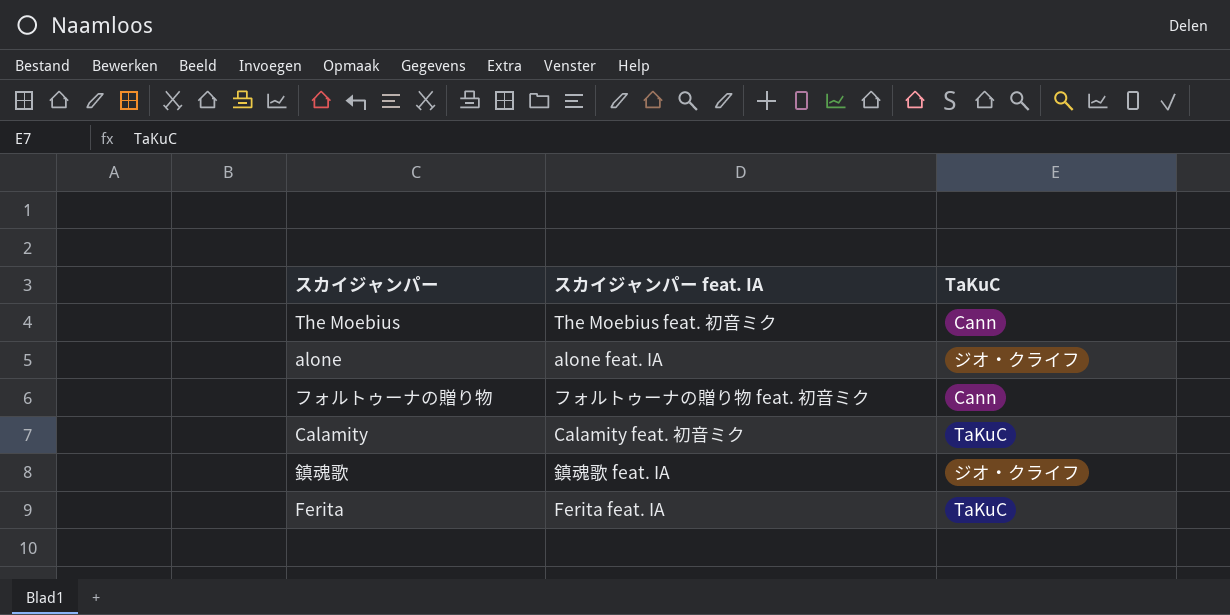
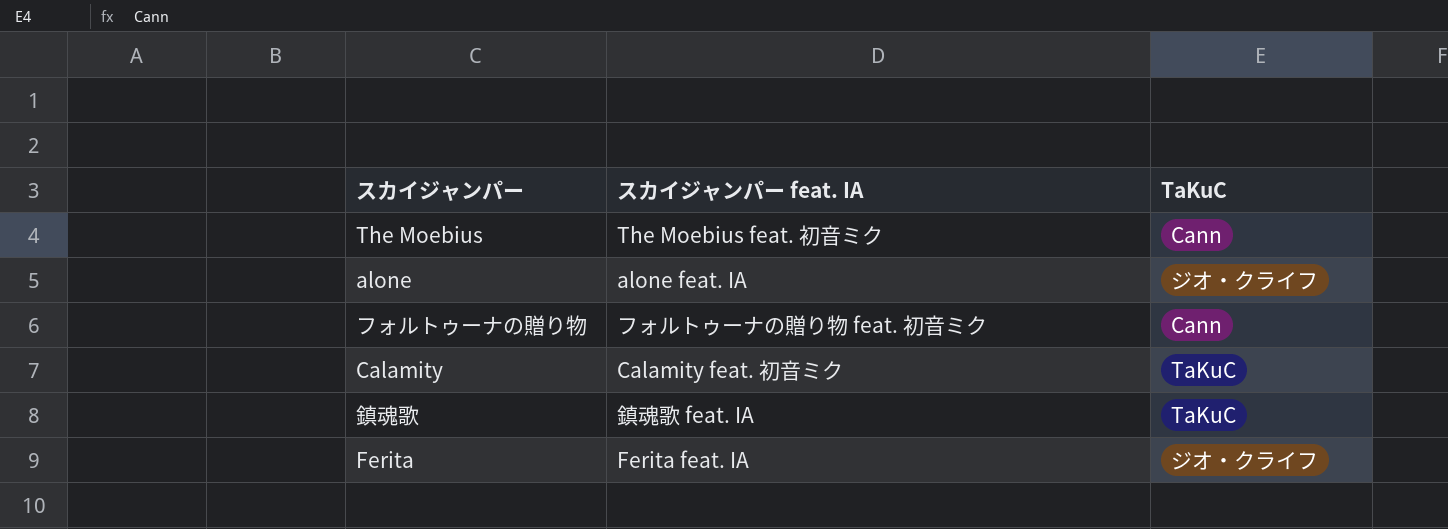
鎮魂歌 | TaKuC: ジオ・クライフ -> TaKuC
Ferita | TaKuC: TaKuC -> ジオ・クライフ

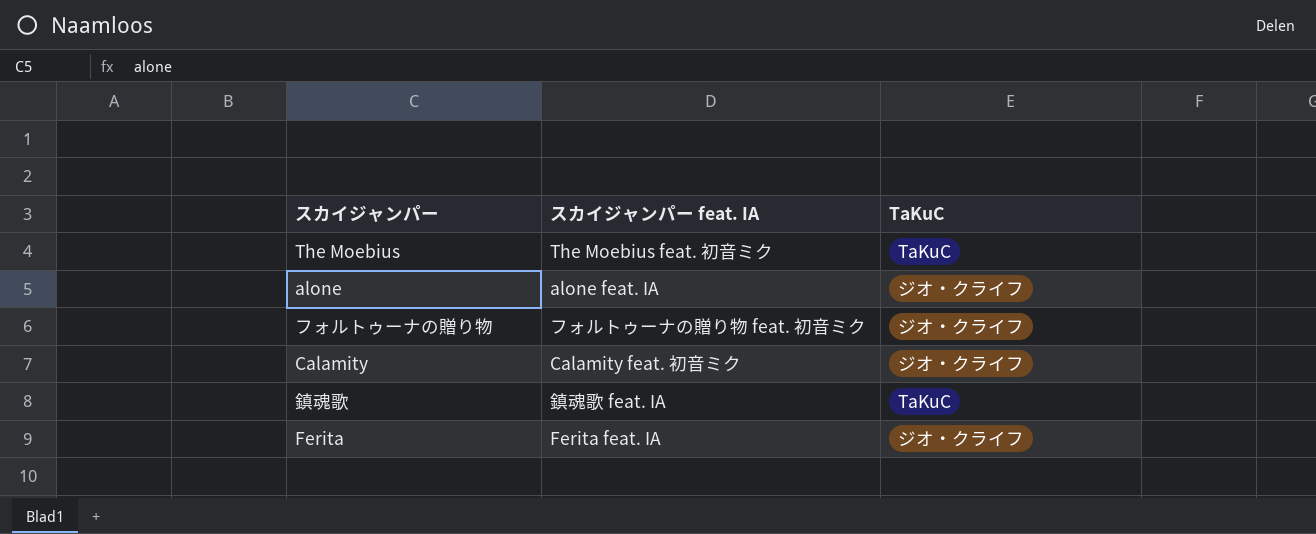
The Moebius | TaKuC: Cann -> TaKuC
フォルトゥーナの贈り物 | TaKuC: Cann -> ジオ・クライフ
Calamity | TaKuC: TaKuC -> ジオ・クライフ

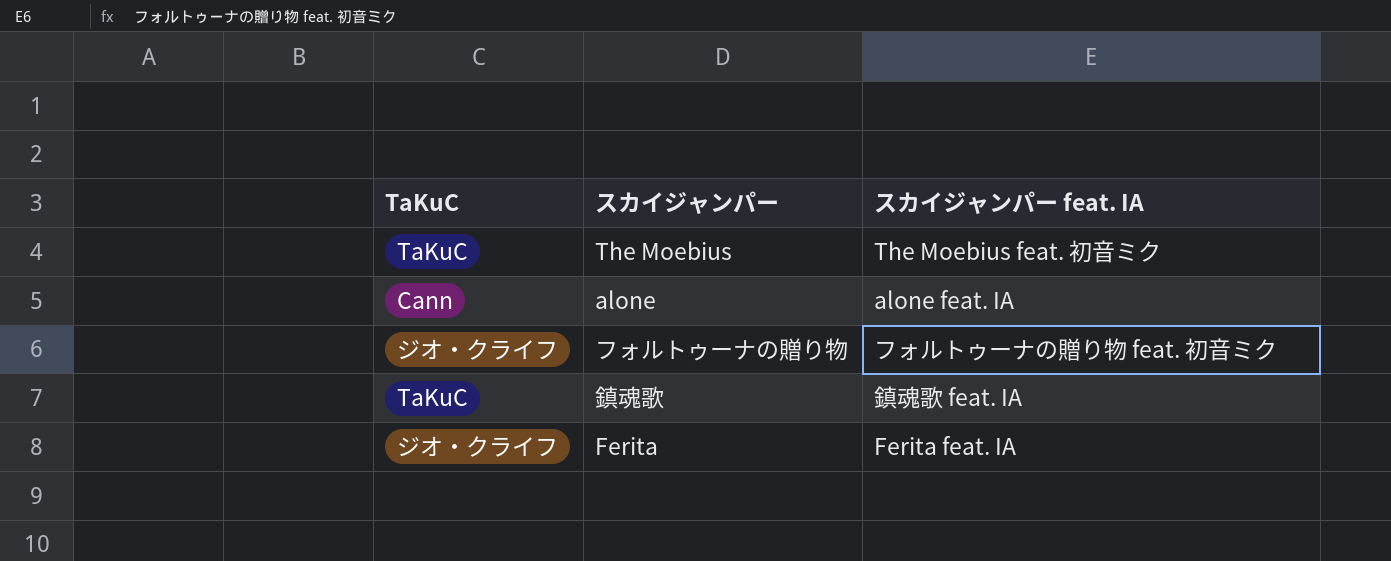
column TaKuC | position: 3 -> 1
row Calamity: Calamity feat. 初音ミク | ジオ・クライフ -> none
alone | TaKuC: ジオ・クライフ -> Cann

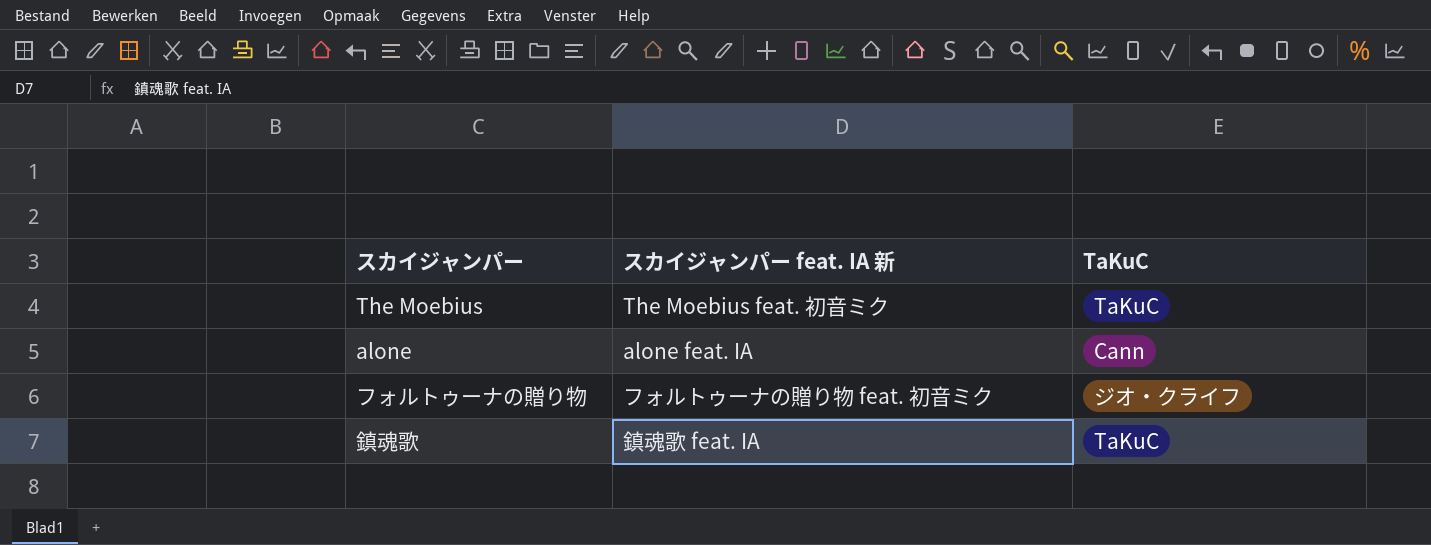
column name: スカイジャンパー feat. IA -> スカイジャンパー feat. IA 新
column TaKuC | position: 1 -> 3
row Ferita: ジオ・クライフ | Ferita feat. IA -> none

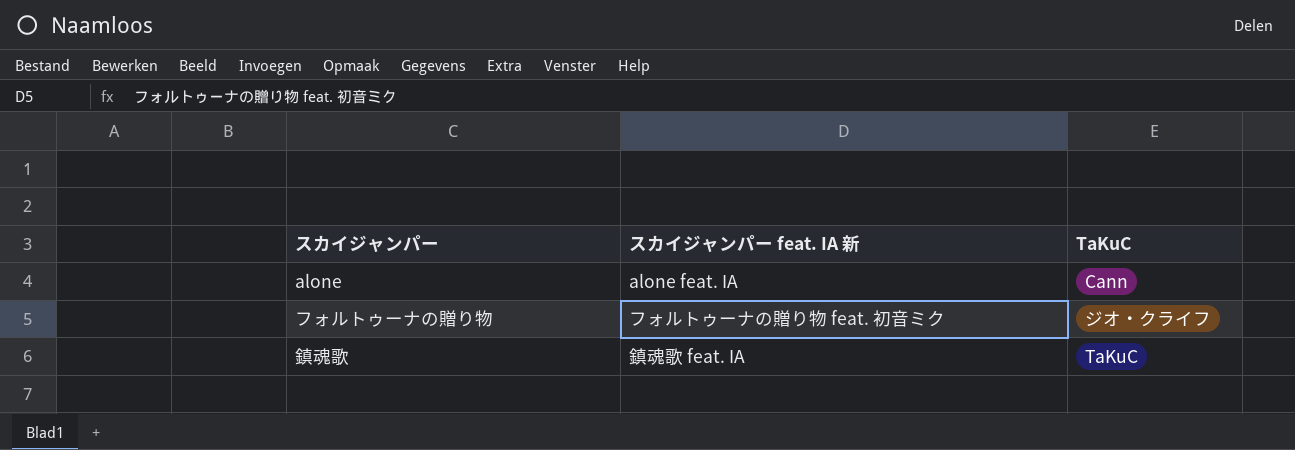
row The Moebius: The Moebius feat. 初音ミク | TaKuC -> none

